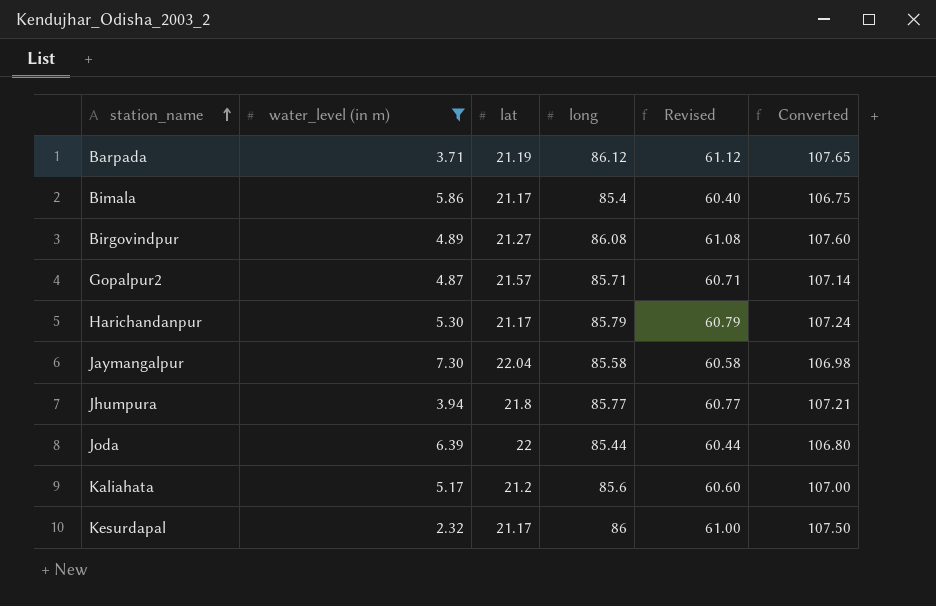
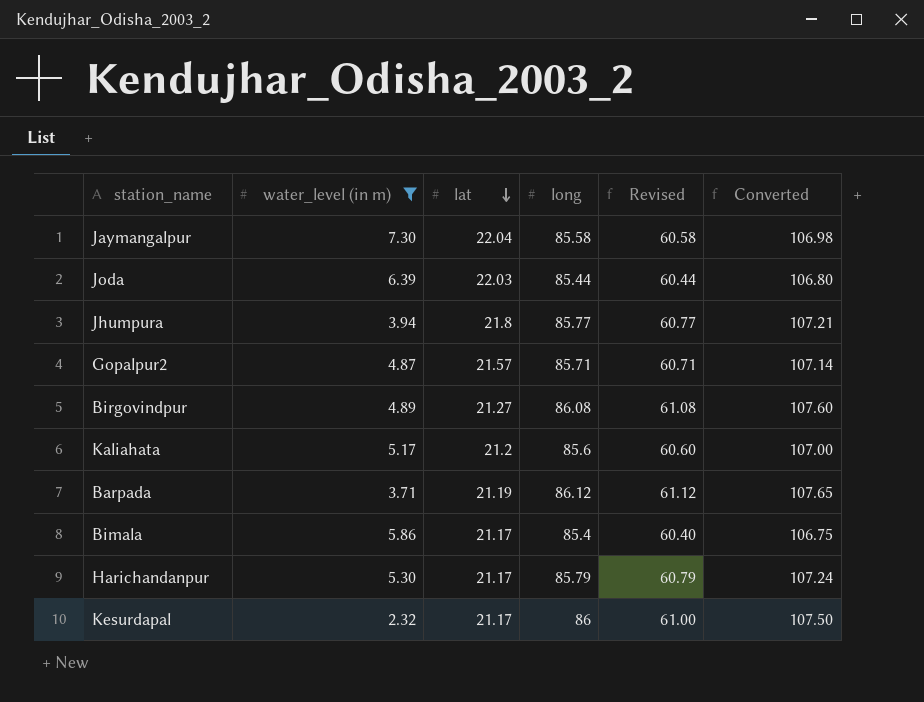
row order: station_name ascending -> lat descending
Joda | lat: 22 -> 22.03

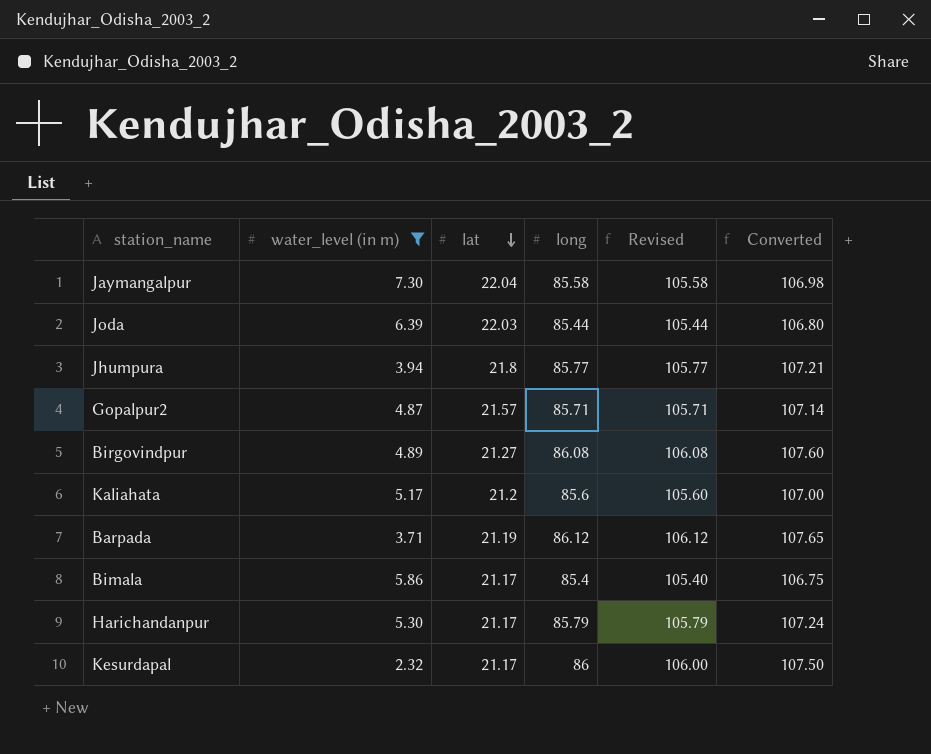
column Revised | formula: [long] - 25 -> [long] + 20

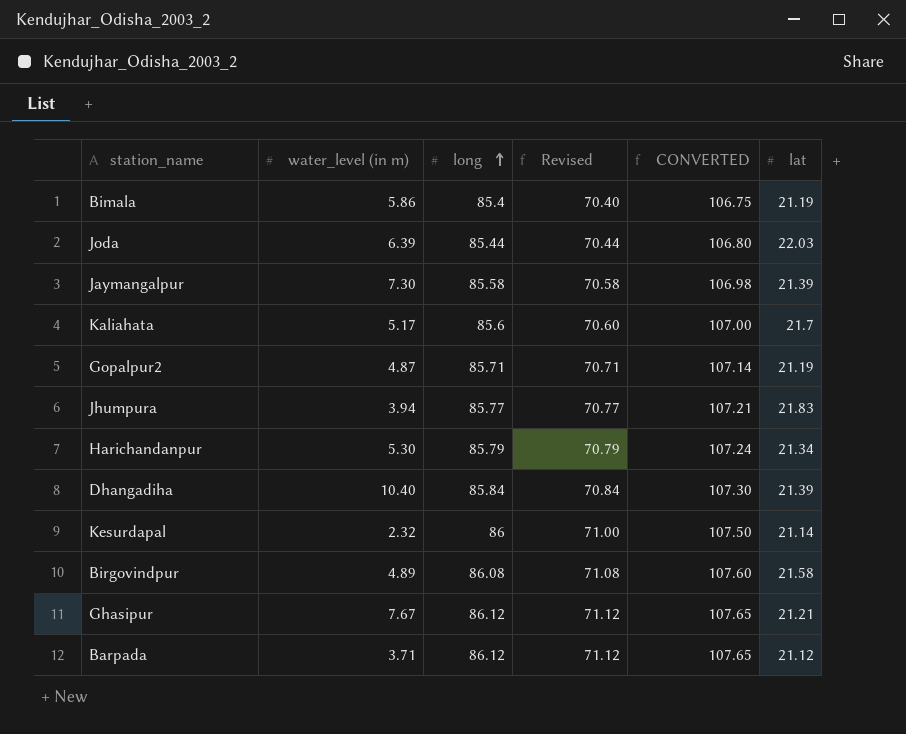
filter: water_level (in m) <= 7.30 -> none
row order: lat descending -> long ascending
column Revised | formula: [long] + 20 -> [long] - 15
column name: Converted -> CONVERTED
column lat | position: 3 -> 6
Bimala | lat: 21.17 -> 21.19
Jaymangalpur | lat: 22.04 -> 21.39
Kaliahata | lat: 21.2 -> 21.7
Gopalpur2 | lat: 21.57 -> 21.19
Jhumpura | lat: 21.8 -> 21.83
Harichandanpur | lat: 21.17 -> 21.34
Kesurdapal | lat: 21.17 -> 21.14
Birgovindpur | lat: 21.27 -> 21.58
Barpada | lat: 21.19 -> 21.12

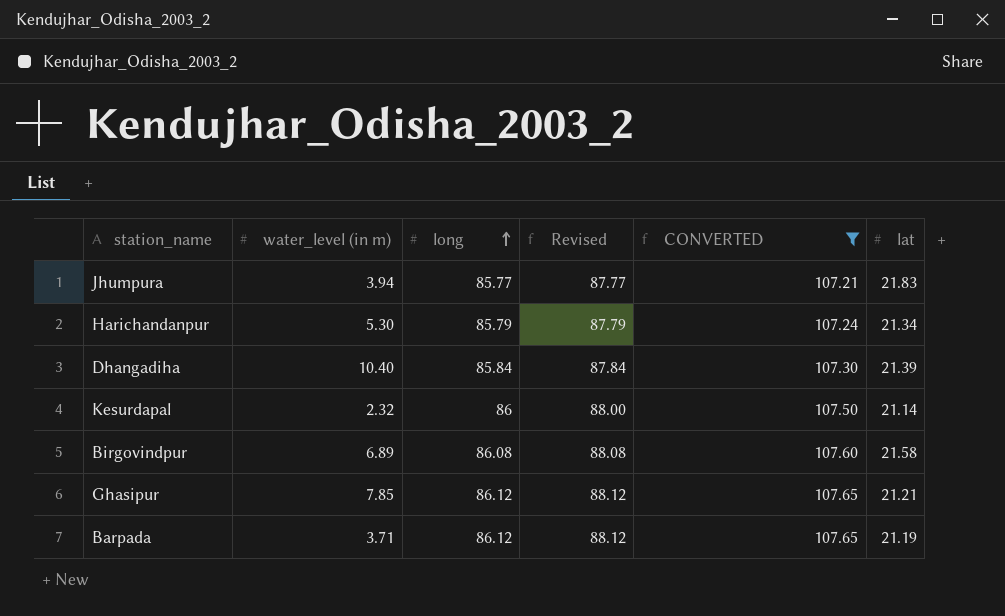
filter: none -> CONVERTED >= 107.21
column Revised | formula: [long] - 15 -> [long] + 2
Birgovindpur | water_level (in m): 4.89 -> 6.89
Ghasipur | water_level (in m): 7.67 -> 7.85
Barpada | lat: 21.12 -> 21.19

